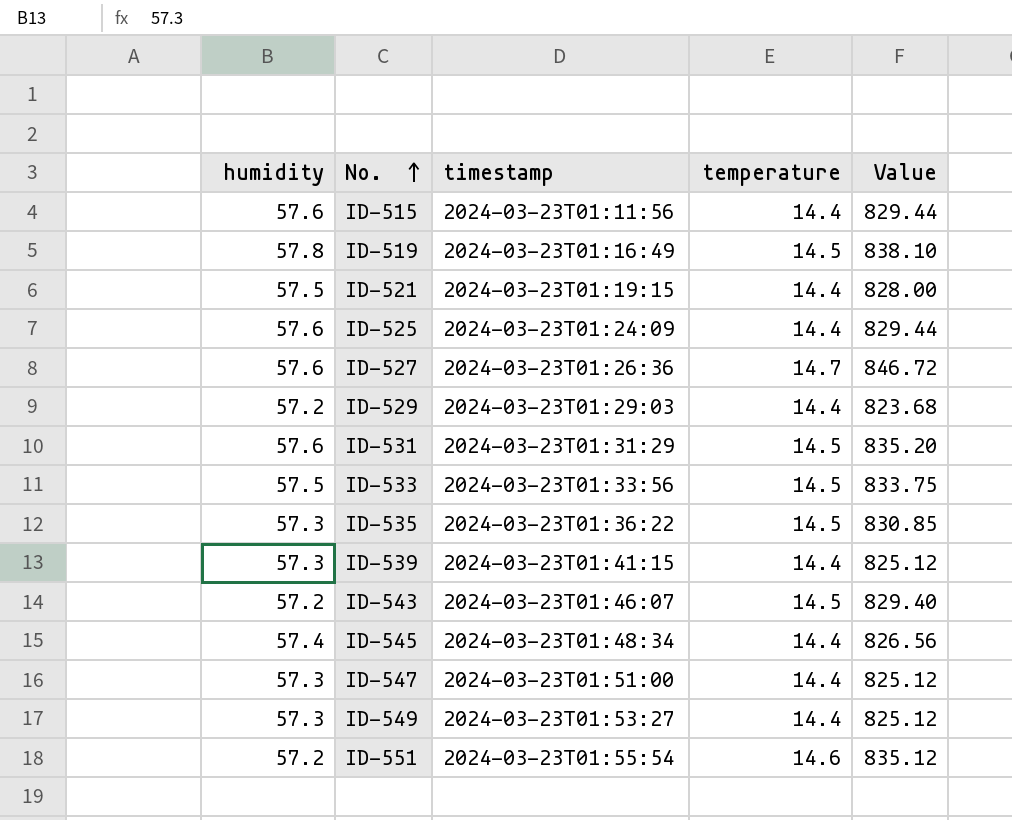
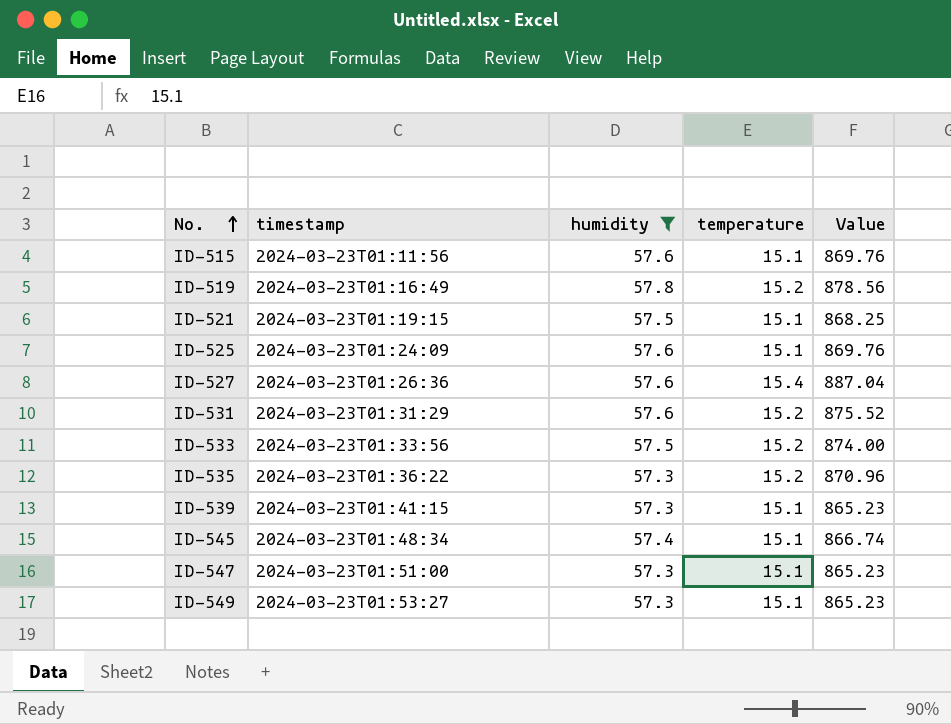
filter: none -> humidity != 57.2
column humidity | position: 1 -> 3
ID-515 | temperature: 14.4 -> 15.1
ID-515 | Value: 829.44 -> 869.76
ID-519 | temperature: 14.5 -> 15.2
ID-519 | Value: 838.10 -> 878.56
ID-521 | temperature: 14.4 -> 15.1
ID-521 | Value: 828.00 -> 868.25
ID-525 | temperature: 14.4 -> 15.1
ID-525 | Value: 829.44 -> 869.76
ID-527 | temperature: 14.7 -> 15.4
ID-527 | Value: 846.72 -> 887.04
ID-531 | temperature: 14.5 -> 15.2
ID-531 | Value: 835.20 -> 875.52
ID-533 | temperature: 14.5 -> 15.2
ID-533 | Value: 833.75 -> 874.00
ID-535 | temperature: 14.5 -> 15.2
ID-535 | Value: 830.85 -> 870.96
ID-539 | temperature: 14.4 -> 15.1
ID-539 | Value: 825.12 -> 865.23
ID-545 | temperature: 14.4 -> 15.1
ID-545 | Value: 826.56 -> 866.74
ID-547 | temperature: 14.4 -> 15.1
ID-547 | Value: 825.12 -> 865.23
ID-549 | temperature: 14.4 -> 15.1
ID-549 | Value: 825.12 -> 865.23

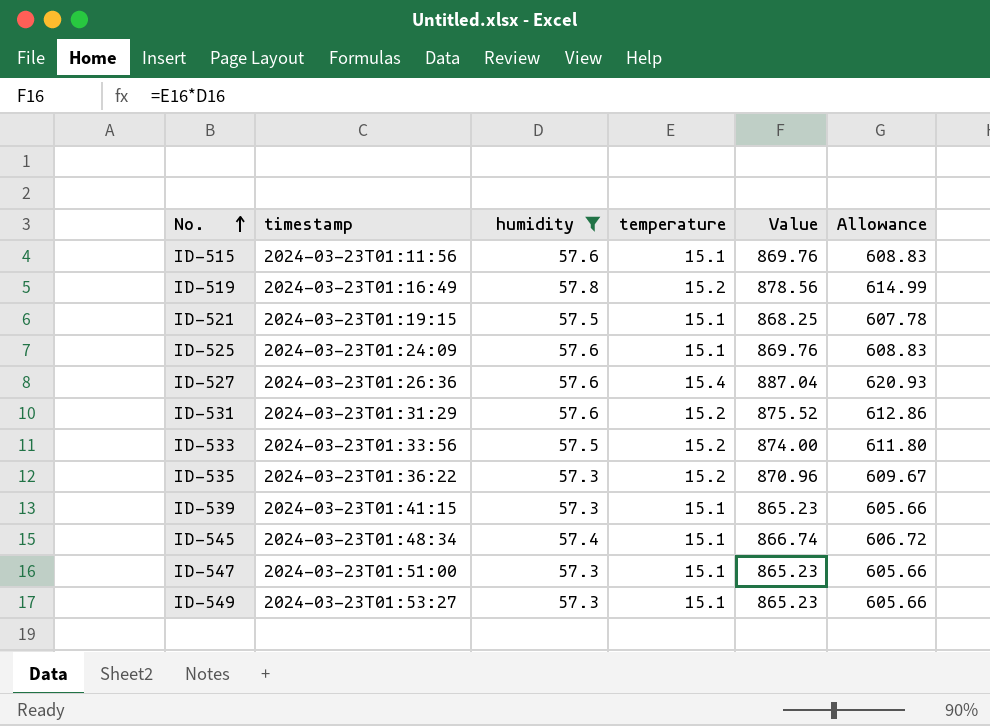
column Allowance | formula: none -> [Value] * 0.7

